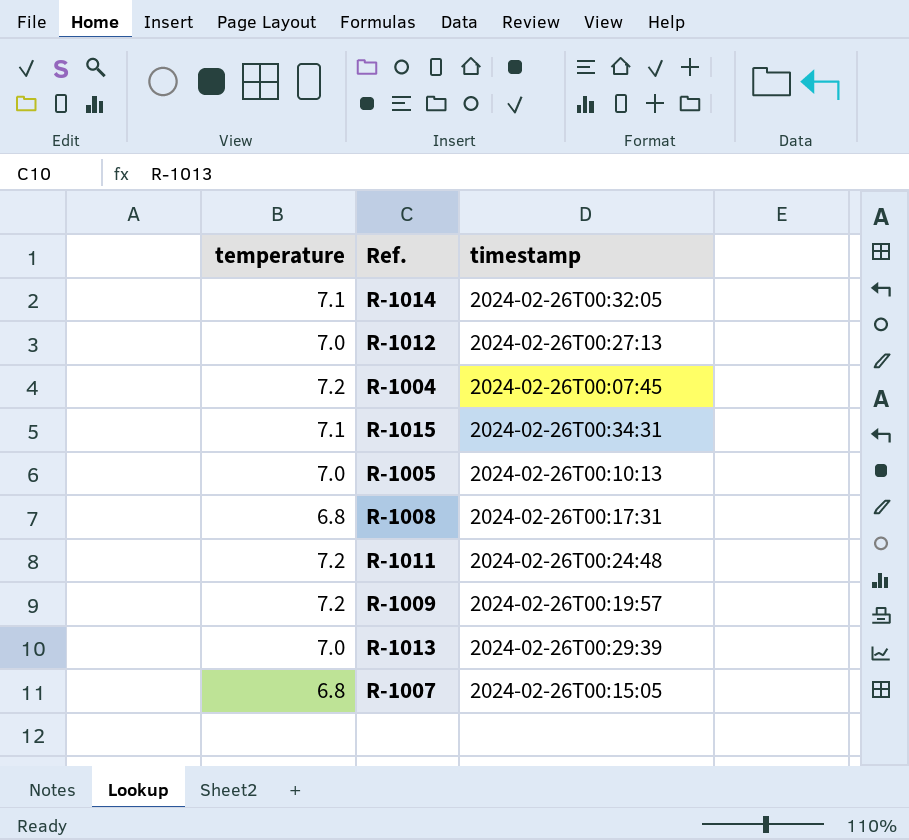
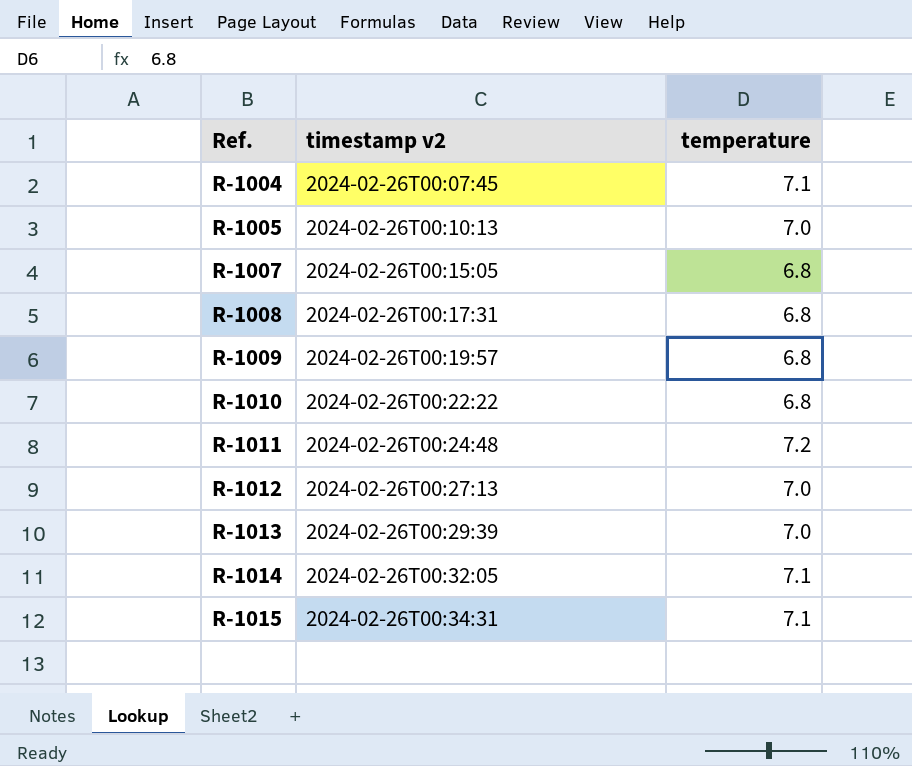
row order: none -> Ref. ascending
column name: timestamp -> timestamp v2
column temperature | position: 1 -> 3
R-1004 | temperature: 7.2 -> 7.1
R-1009 | temperature: 7.2 -> 6.8
row R-1010: none -> 2024-02-26T00:22:22 | 6.8

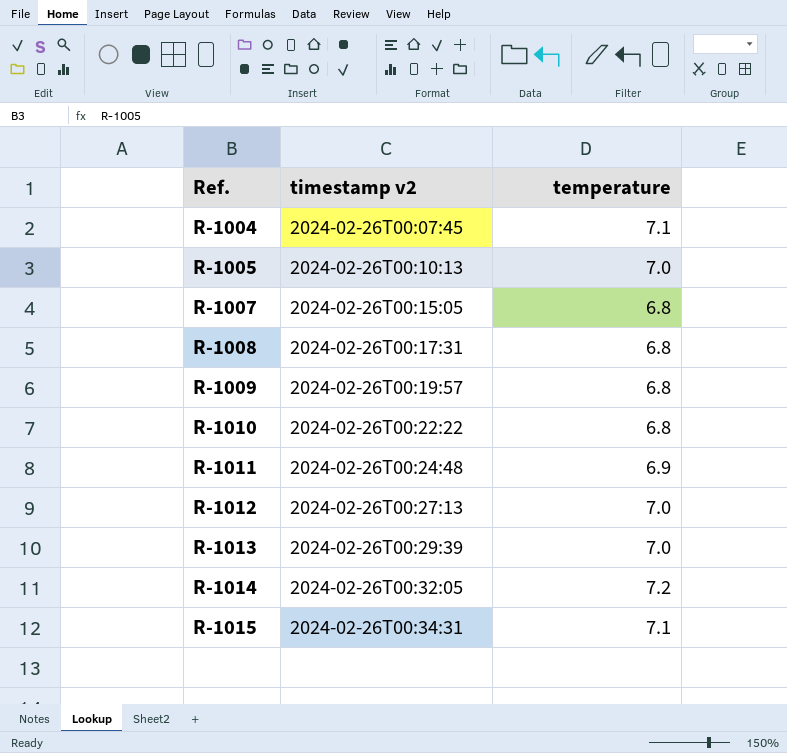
R-1011 | temperature: 7.2 -> 6.9
R-1014 | temperature: 7.1 -> 7.2

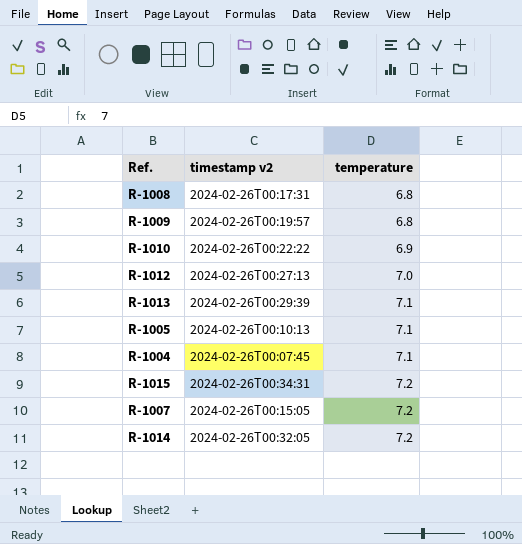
row order: Ref. ascending -> temperature ascending
row R-1011: 2024-02-26T00:24:48 | 6.9 -> none
R-1010 | temperature: 6.8 -> 6.9
R-1013 | temperature: 7.0 -> 7.1
R-1005 | temperature: 7.0 -> 7.1
R-1015 | temperature: 7.1 -> 7.2
R-1007 | temperature: 6.8 -> 7.2

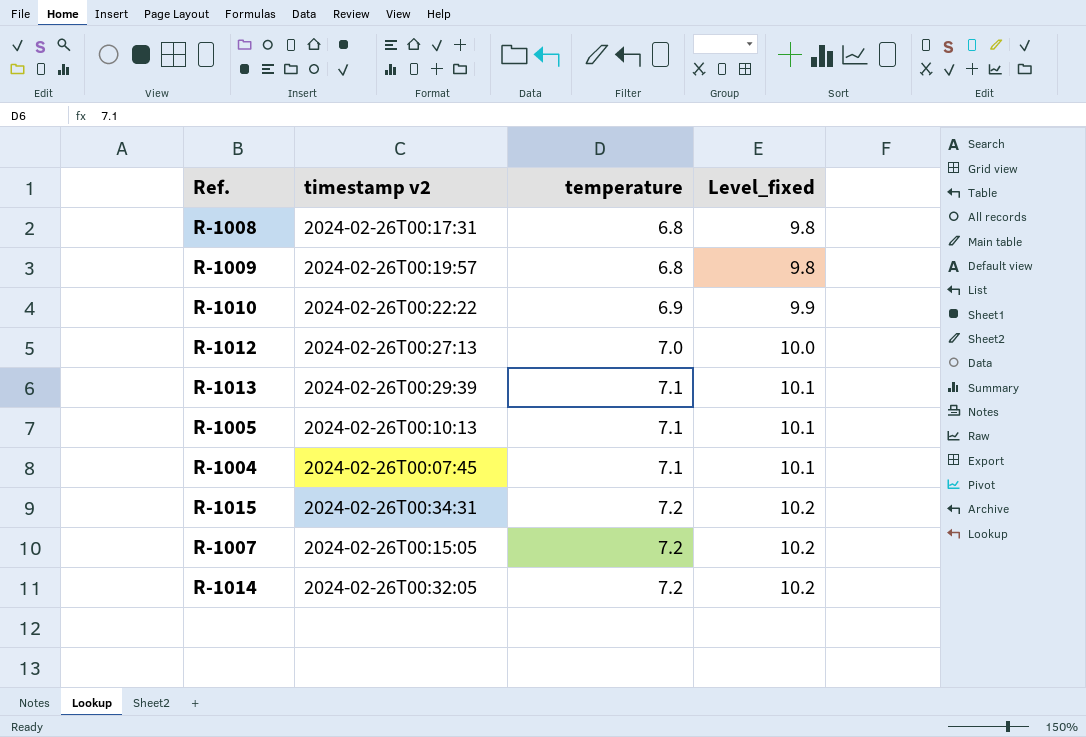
column Level_fixed | formula: none -> [temperature] + 3

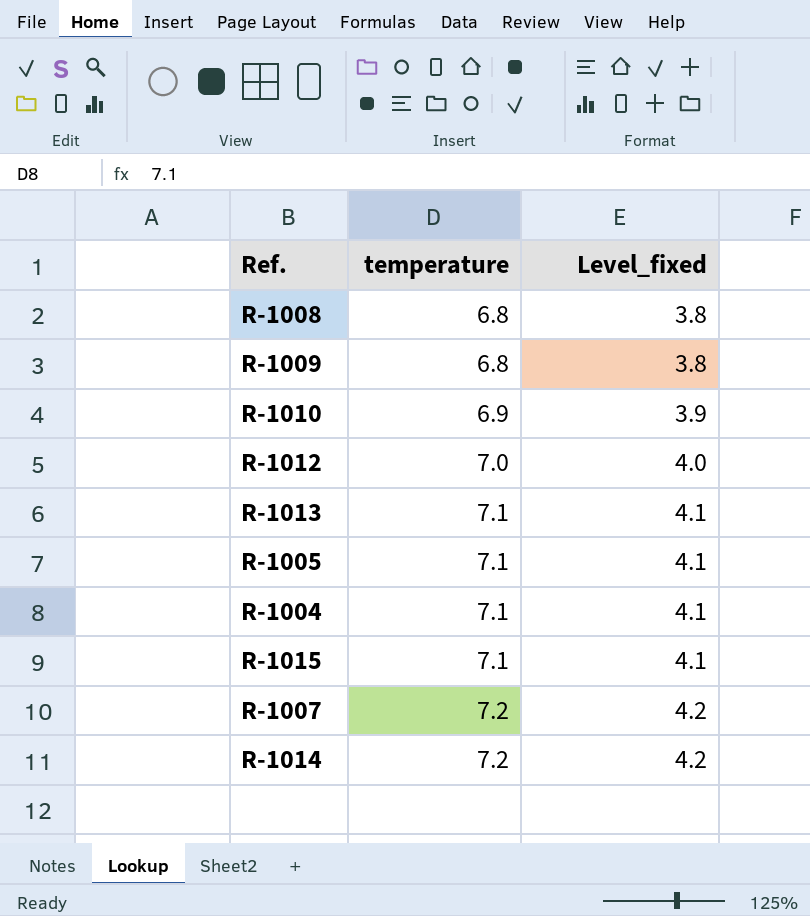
column timestamp v2 | position: 2 -> none
column Level_fixed | formula: [temperature] + 3 -> [temperature] - 3
R-1015 | temperature: 7.2 -> 7.1

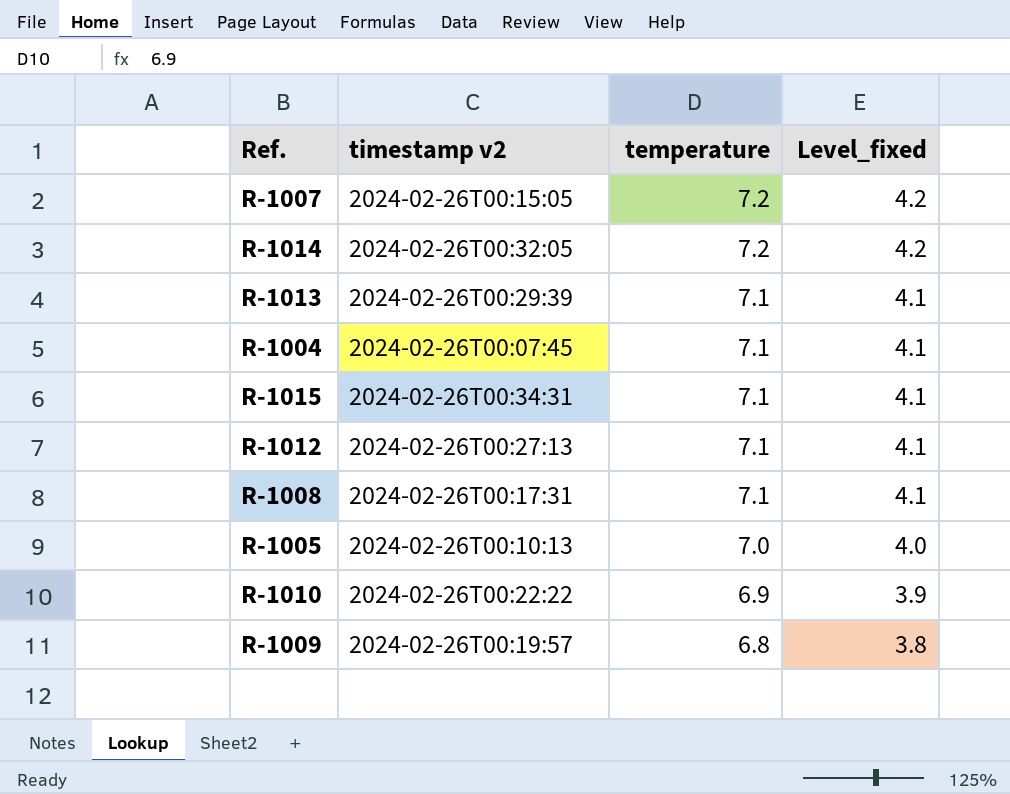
row order: temperature ascending -> temperature descending
column timestamp v2 | position: none -> 2
R-1012 | temperature: 7.0 -> 7.1
R-1012 | Level_fixed: 4.0 -> 4.1
R-1008 | temperature: 6.8 -> 7.1
R-1008 | Level_fixed: 3.8 -> 4.1
R-1005 | temperature: 7.1 -> 7.0
R-1005 | Level_fixed: 4.1 -> 4.0

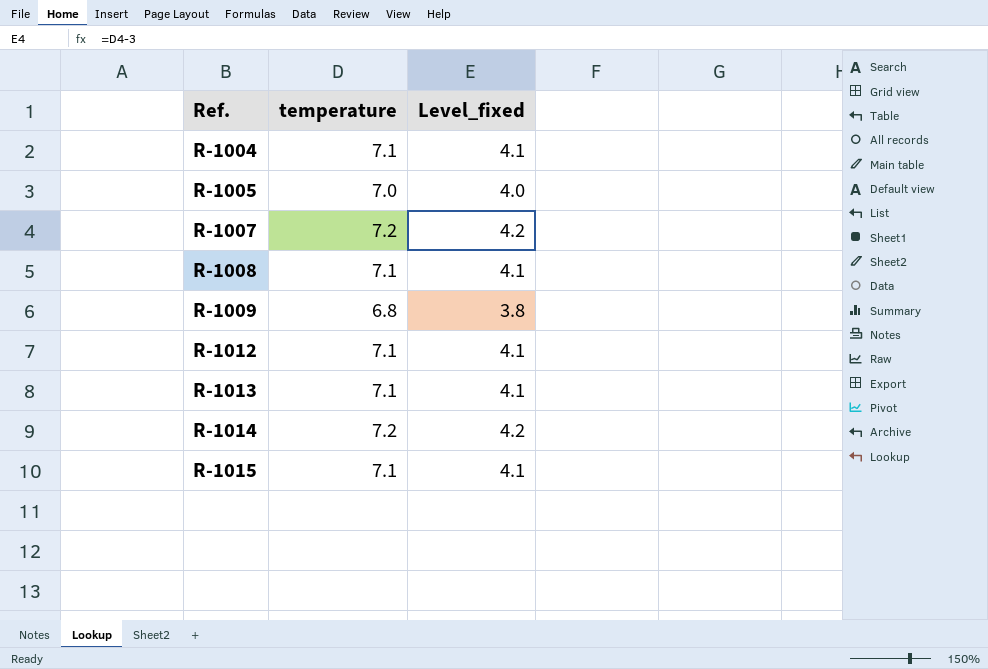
row order: temperature descending -> Ref. ascending
column timestamp v2 | position: 2 -> none
row R-1010: 2024-02-26T00:22:22 | 6.9 | 3.9 -> none

